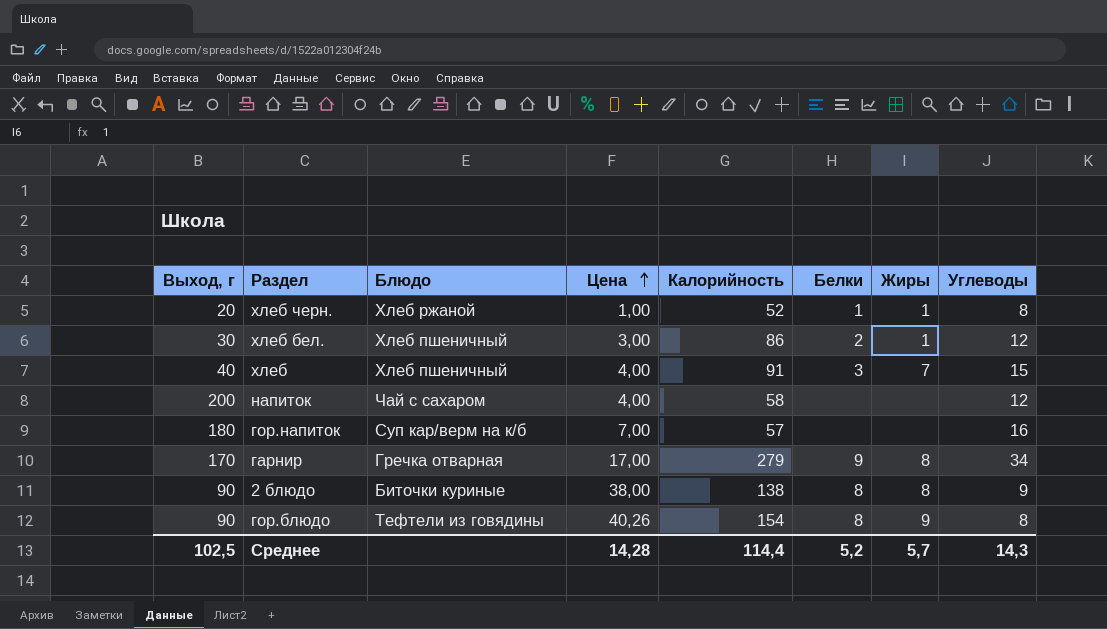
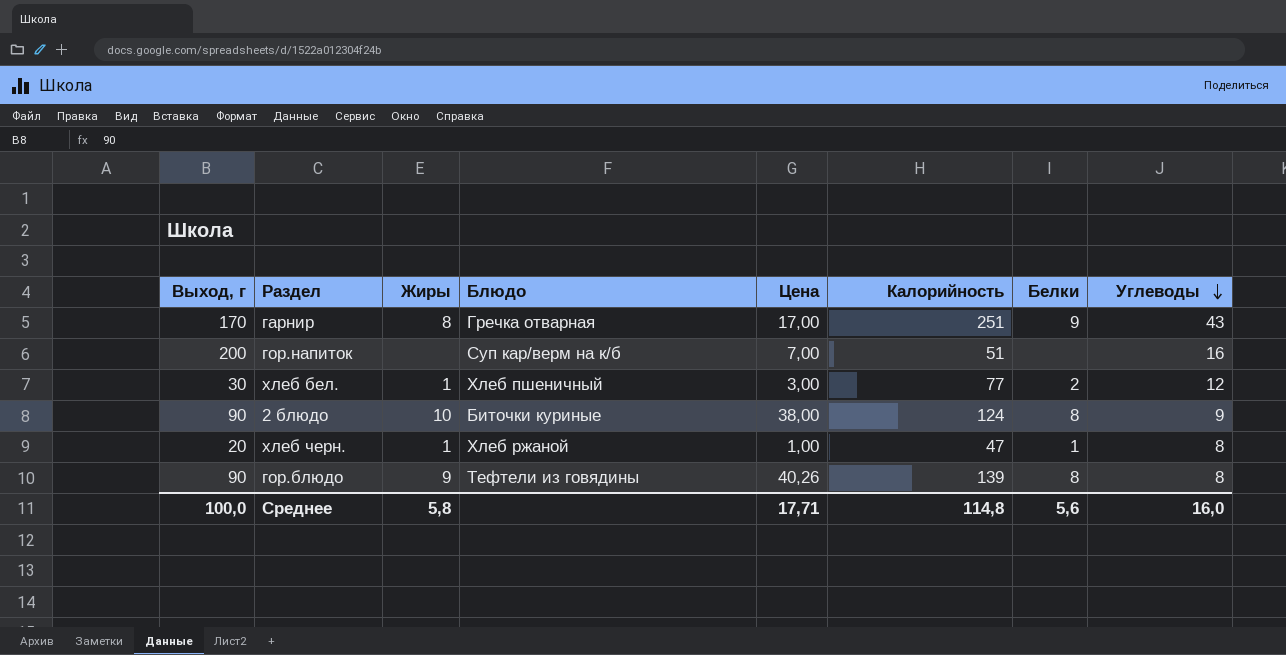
row order: Цена ascending -> Углеводы descending
column Жиры | position: 7 -> 3
row хлеб: 40 | Хлеб пшеничный | 4,00 | 91 | 3 | 7 | 15 -> none
row напиток: 200 | Чай с сахаром | 4,00 | 58 | none | none | 12 -> none
гарнир | Калорийность: 279 -> 251
гарнир | Углеводы: 34 -> 43
гор.напиток | Выход, г: 180 -> 200
гор.напиток | Калорийность: 57 -> 51
хлеб бел. | Калорийность: 86 -> 77
2 блюдо | Жиры: 8 -> 10
2 блюдо | Калорийность: 138 -> 124
хлеб черн. | Калорийность: 52 -> 47
гор.блюдо | Калорийность: 154 -> 139
Среднее | Выход, г: 102,5 -> 100,0
Среднее | Жиры: 5,7 -> 5,8
Среднее | Цена: 14,28 -> 17,71
Среднее | Калорийность: 114,4 -> 114,8
Среднее | Белки: 5,2 -> 5,6
Среднее | Углеводы: 14,3 -> 16,0

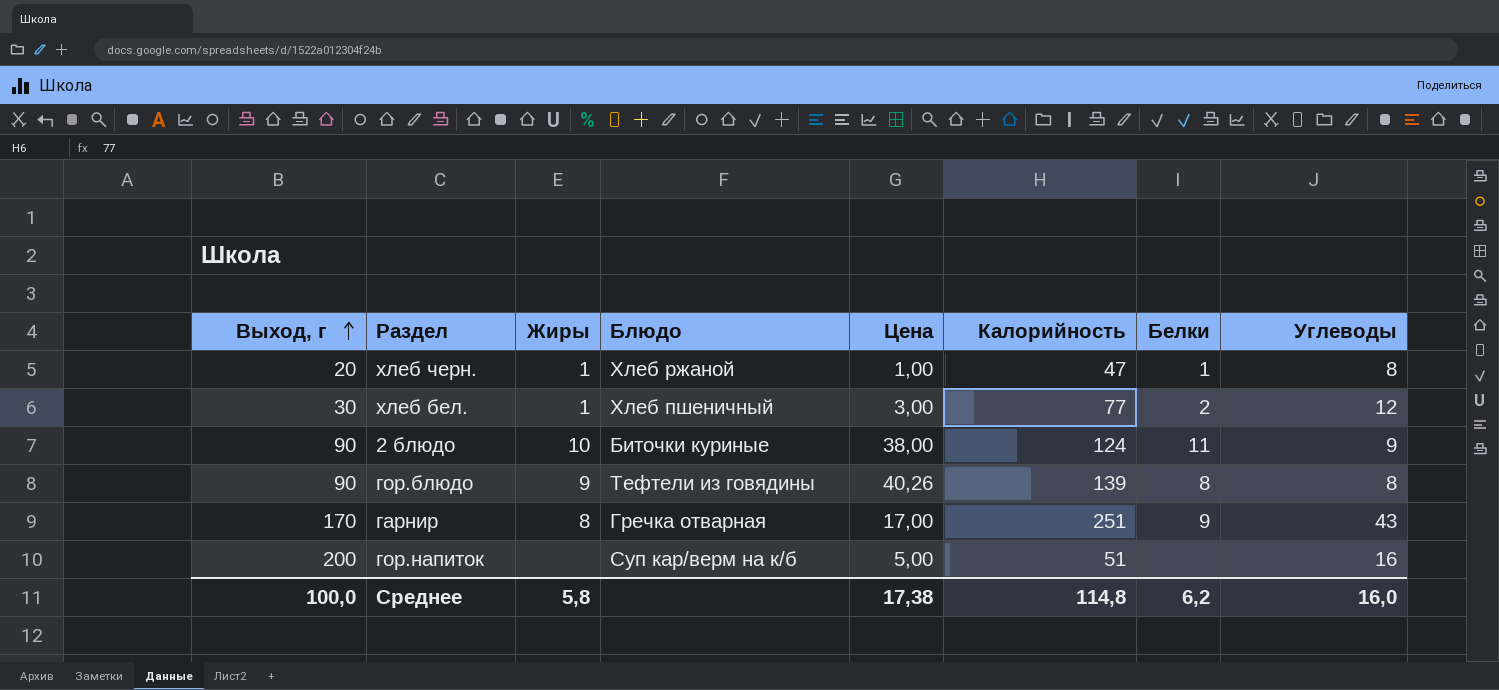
row order: Углеводы descending -> Выход, г ascending
2 блюдо | Белки: 8 -> 11
гор.напиток | Цена: 7,00 -> 5,00
Среднее | Цена: 17,71 -> 17,38
Среднее | Белки: 5,6 -> 6,2

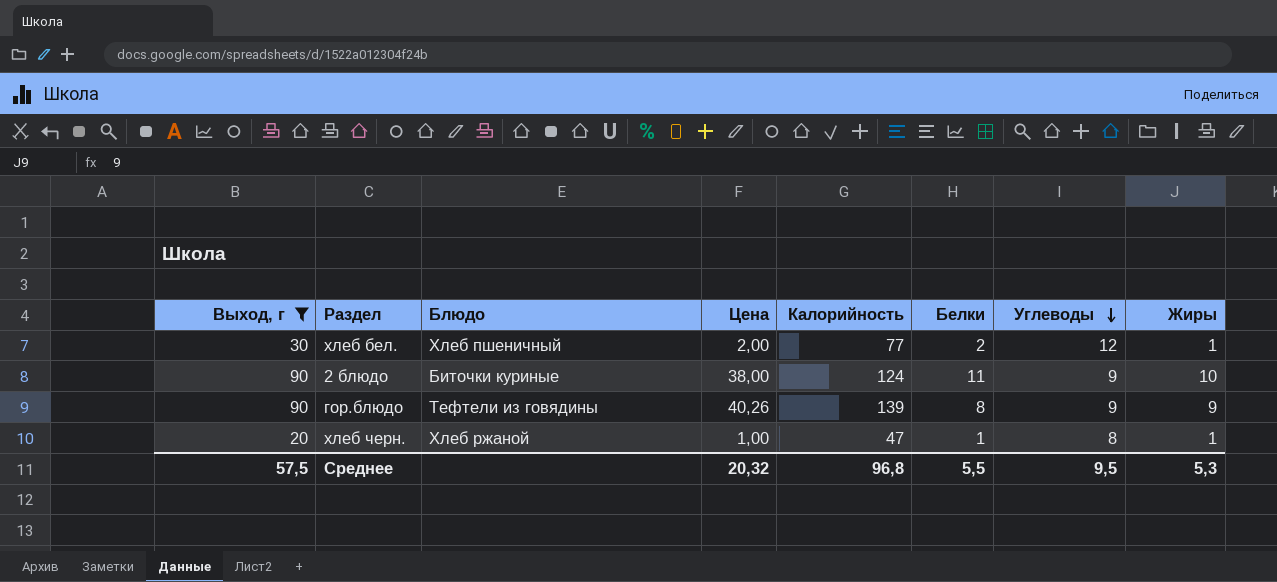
filter: none -> Выход, г <= 90
row order: Выход, г ascending -> Углеводы descending
column Жиры | position: 3 -> 8
хлеб бел. | Цена: 3,00 -> 2,00
гор.блюдо | Углеводы: 8 -> 9
Среднее | Выход, г: 100,0 -> 57,5
Среднее | Цена: 17,38 -> 20,32
Среднее | Калорийность: 114,8 -> 96,8
Среднее | Белки: 6,2 -> 5,5
Среднее | Углеводы: 16,0 -> 9,5
Среднее | Жиры: 5,8 -> 5,3

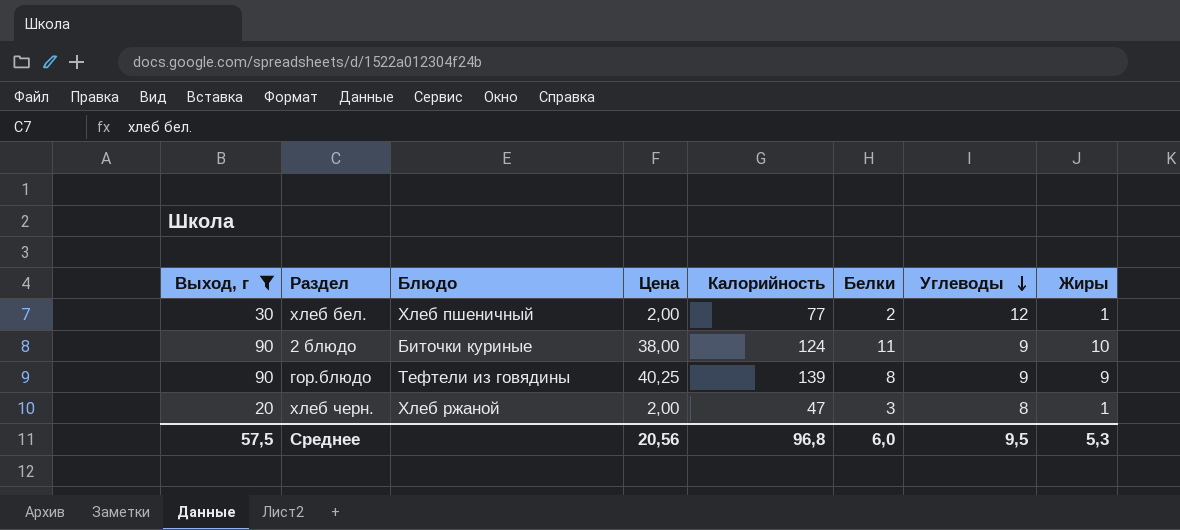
гор.блюдо | Цена: 40,26 -> 40,25
хлеб черн. | Цена: 1,00 -> 2,00
хлеб черн. | Белки: 1 -> 3
Среднее | Цена: 20,32 -> 20,56
Среднее | Белки: 5,5 -> 6,0

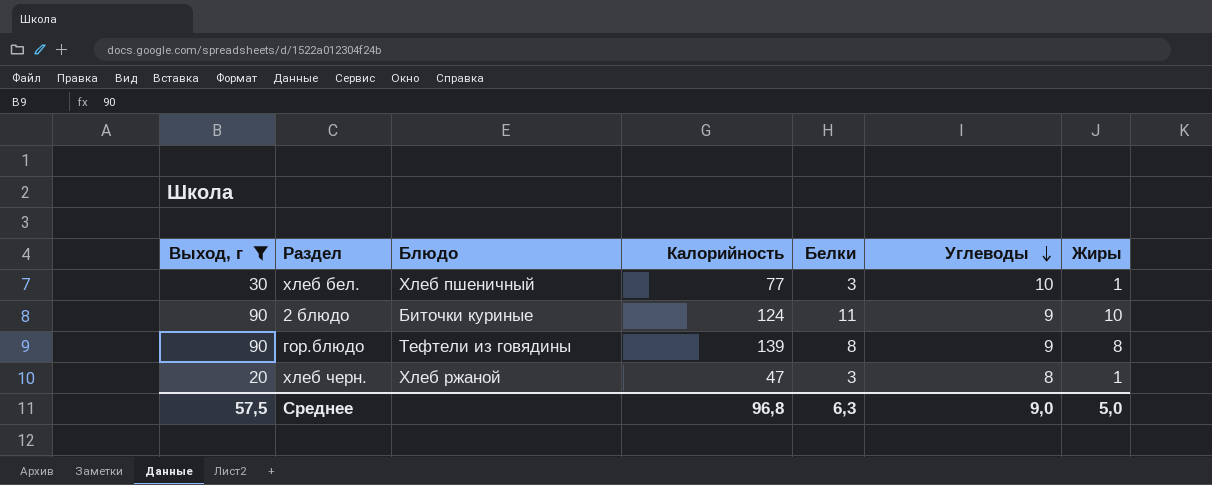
column Цена | position: 4 -> none
хлеб бел. | Белки: 2 -> 3
хлеб бел. | Углеводы: 12 -> 10
гор.блюдо | Жиры: 9 -> 8
Среднее | Белки: 6,0 -> 6,3
Среднее | Углеводы: 9,5 -> 9,0
Среднее | Жиры: 5,3 -> 5,0

